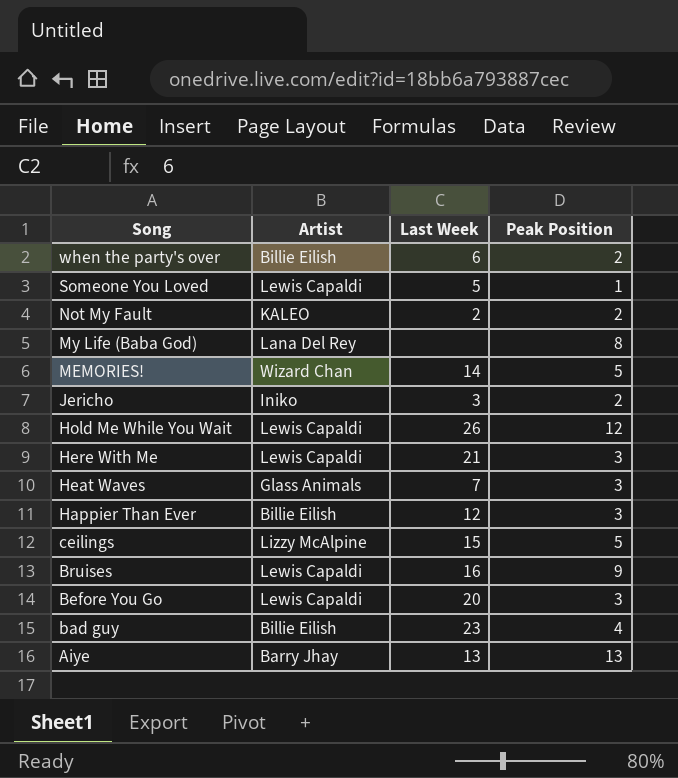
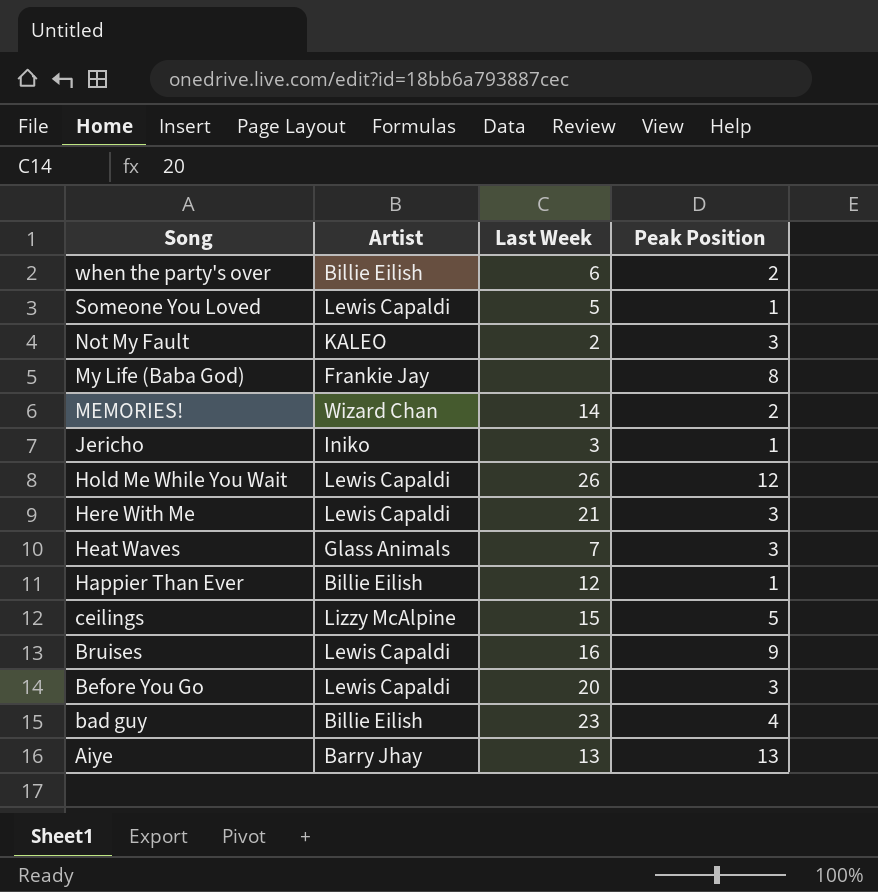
Not My Fault | Peak Position: 2 -> 3
My Life (Baba God) | Artist: Lana Del Rey -> Frankie Jay
MEMORIES! | Peak Position: 5 -> 2
Jericho | Peak Position: 2 -> 1
Happier Than Ever | Peak Position: 3 -> 1

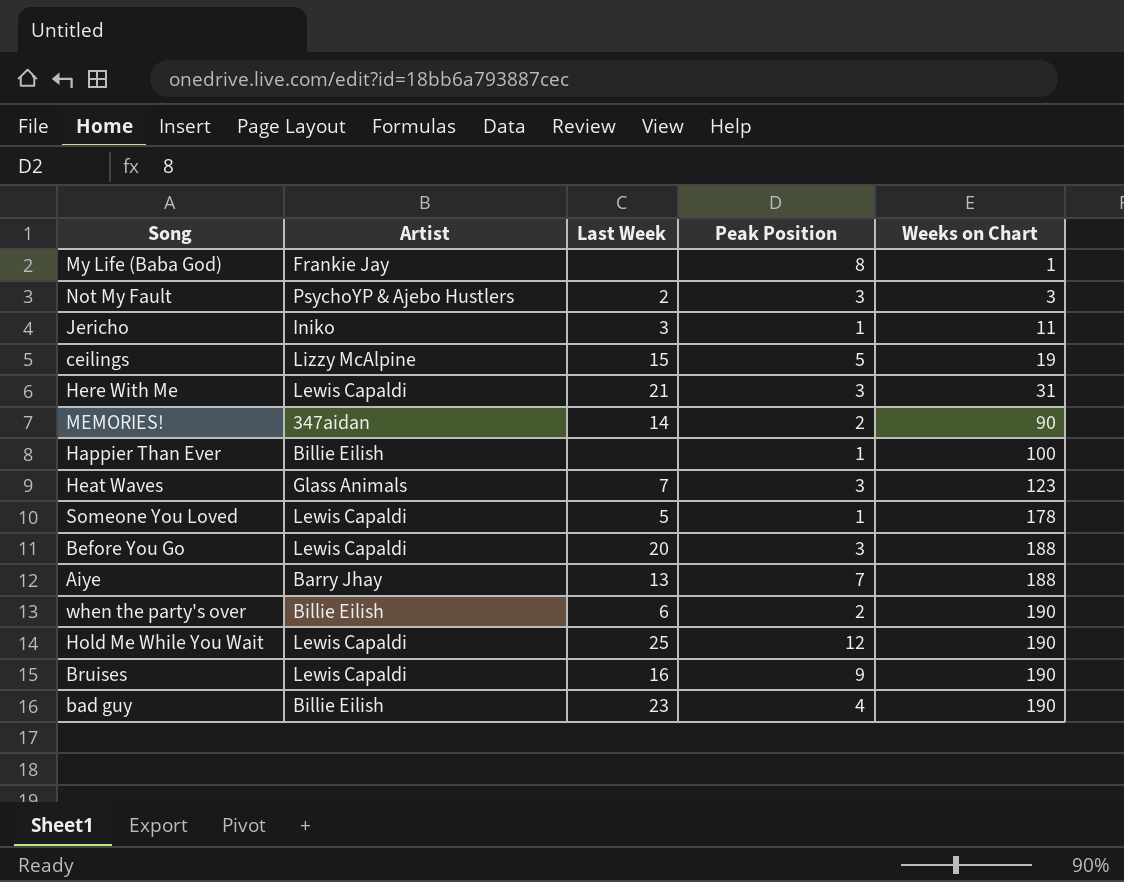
row order: Song descending -> Weeks on Chart ascending
column Weeks on Chart | position: none -> 5
Not My Fault | Artist: KALEO -> PsychoYP & Ajebo Hustlers
MEMORIES! | Artist: Wizard Chan -> 347aidan
Happier Than Ever | Last Week: 12 -> none
Aiye | Peak Position: 13 -> 7
Hold Me While You Wait | Last Week: 26 -> 25

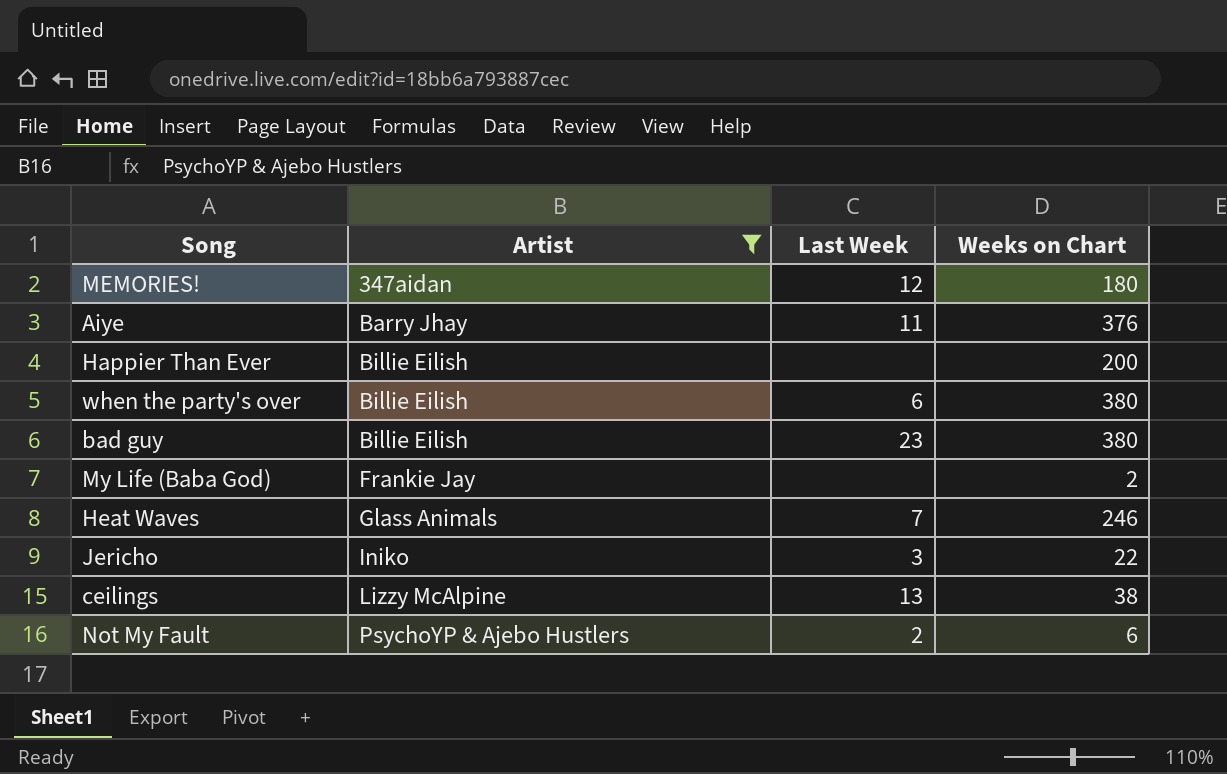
filter: none -> Artist != Lewis Capaldi
row order: Weeks on Chart ascending -> Artist ascending
column Peak Position | position: 4 -> none
MEMORIES! | Last Week: 14 -> 12
MEMORIES! | Weeks on Chart: 90 -> 180
Aiye | Last Week: 13 -> 11
Aiye | Weeks on Chart: 188 -> 376
Happier Than Ever | Weeks on Chart: 100 -> 200
when the party's over | Weeks on Chart: 190 -> 380
bad guy | Weeks on Chart: 190 -> 380
My Life (Baba God) | Weeks on Chart: 1 -> 2
Heat Waves | Weeks on Chart: 123 -> 246
Jericho | Weeks on Chart: 11 -> 22
ceilings | Last Week: 15 -> 13
ceilings | Weeks on Chart: 19 -> 38
Not My Fault | Weeks on Chart: 3 -> 6

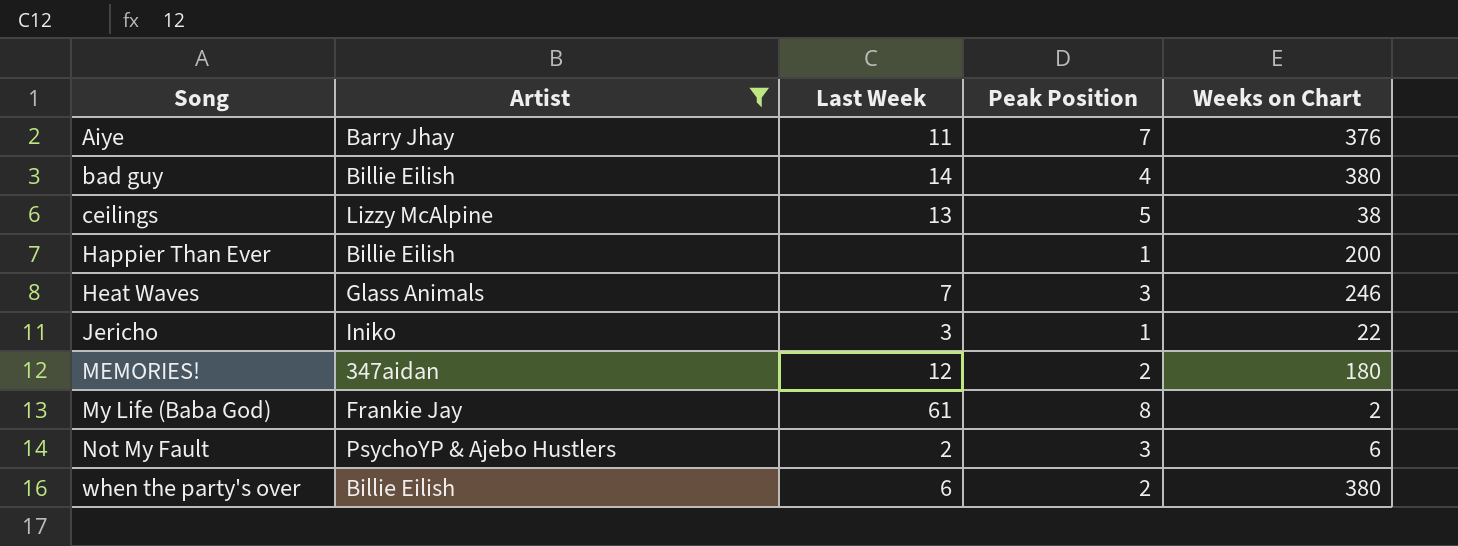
row order: Artist ascending -> Song ascending
column Peak Position | position: none -> 4
bad guy | Last Week: 23 -> 14
My Life (Baba God) | Last Week: none -> 61

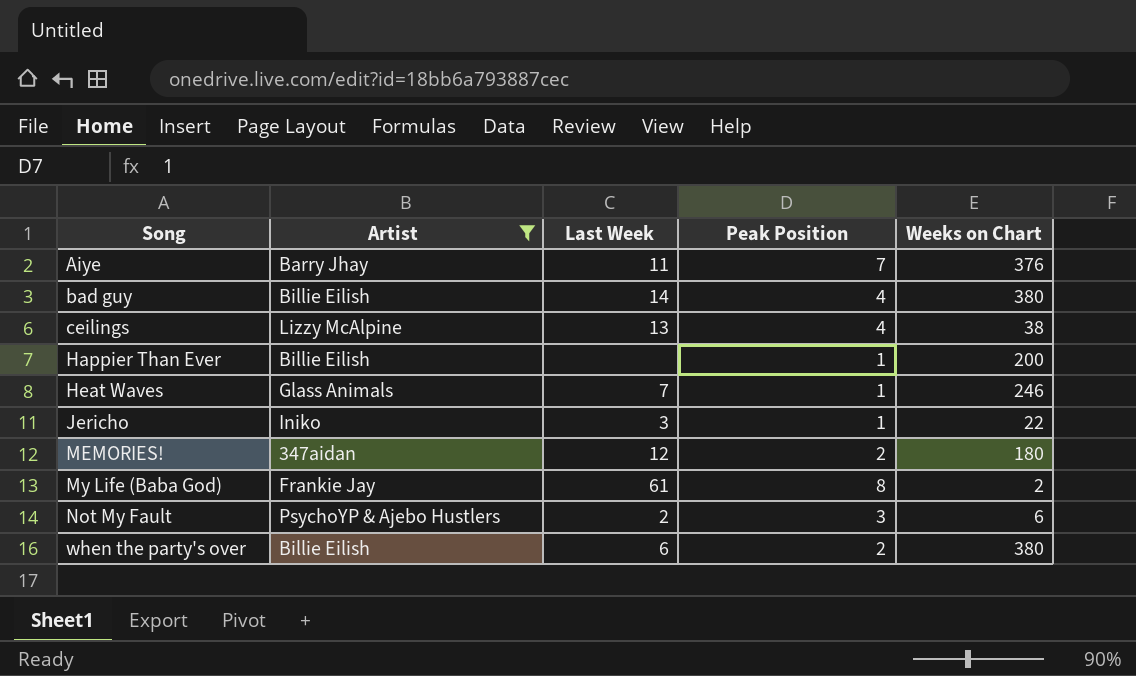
ceilings | Peak Position: 5 -> 4
Heat Waves | Peak Position: 3 -> 1

